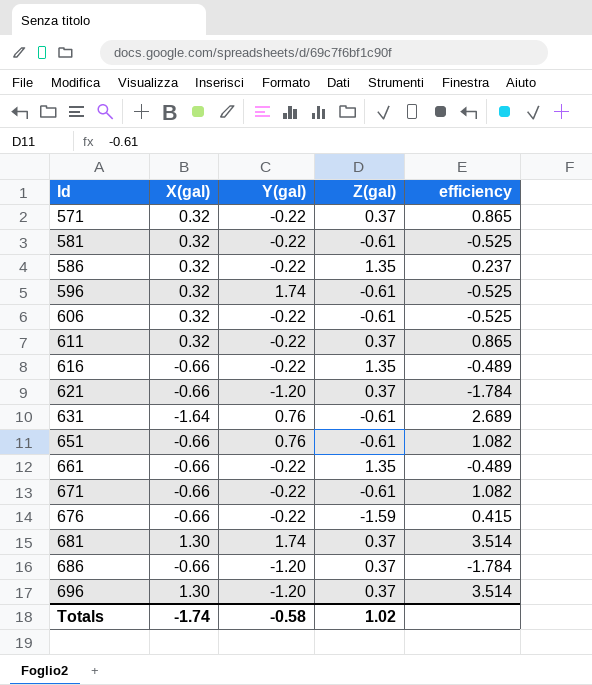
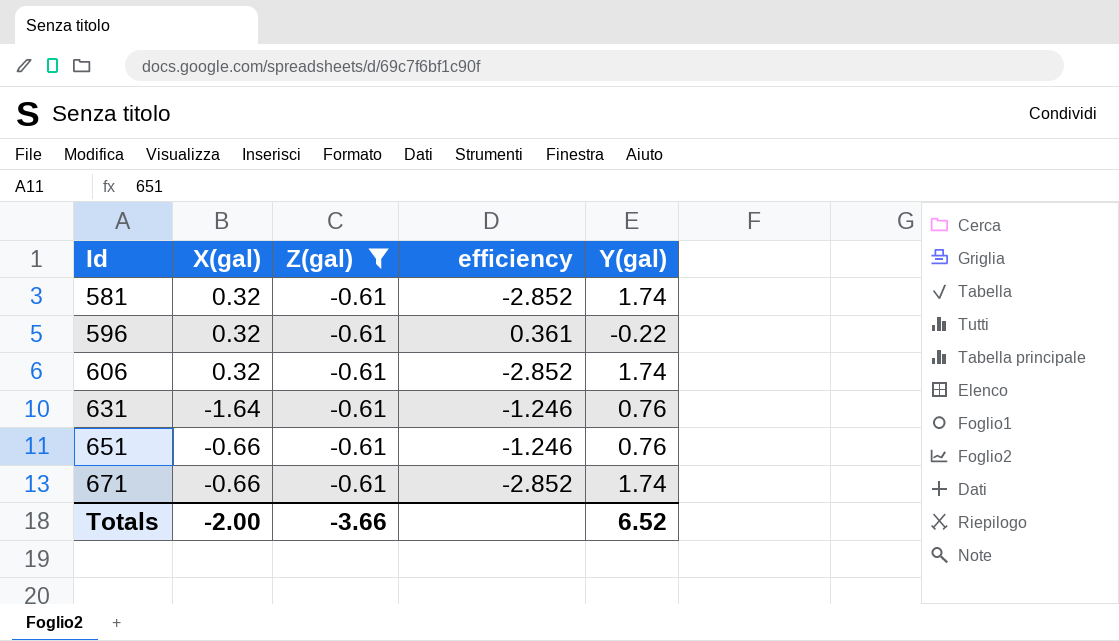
filter: none -> Z(gal) = -0.61
column efficiency | formula: [X(gal)] / [Z(gal)] -> [Y(gal)] / [Z(gal)]
column Y(gal) | position: 3 -> 5
581 | Y(gal): -0.22 -> 1.74
596 | Y(gal): 1.74 -> -0.22
606 | Y(gal): -0.22 -> 1.74
671 | Y(gal): -0.22 -> 1.74
Totals | X(gal): -1.74 -> -2.00
Totals | Z(gal): 1.02 -> -3.66
Totals | Y(gal): -0.58 -> 6.52

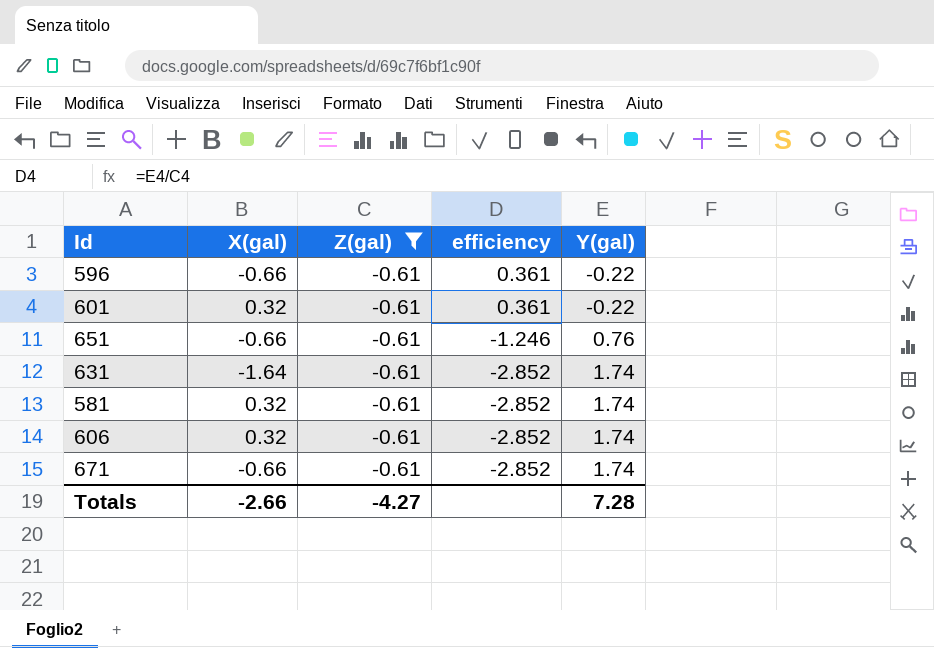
row order: Id ascending -> efficiency descending
596 | X(gal): 0.32 -> -0.66
row 601: none -> 0.32 | -0.61 | 0.361 | -0.22
631 | efficiency: -1.246 -> -2.852
631 | Y(gal): 0.76 -> 1.74
Totals | X(gal): -2.00 -> -2.66
Totals | Z(gal): -3.66 -> -4.27
Totals | Y(gal): 6.52 -> 7.28

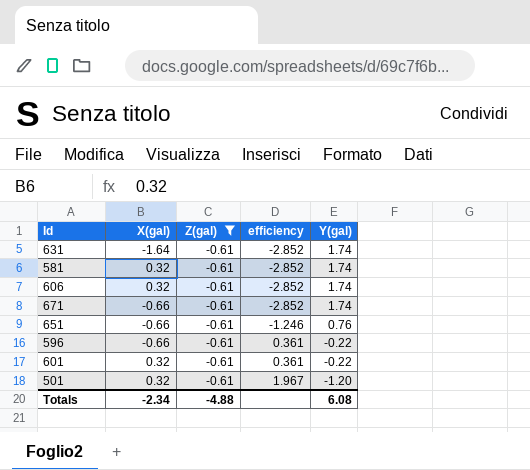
row order: efficiency descending -> efficiency ascending
row 501: none -> 0.32 | -0.61 | 1.967 | -1.20
Totals | X(gal): -2.66 -> -2.34
Totals | Z(gal): -4.27 -> -4.88
Totals | Y(gal): 7.28 -> 6.08

